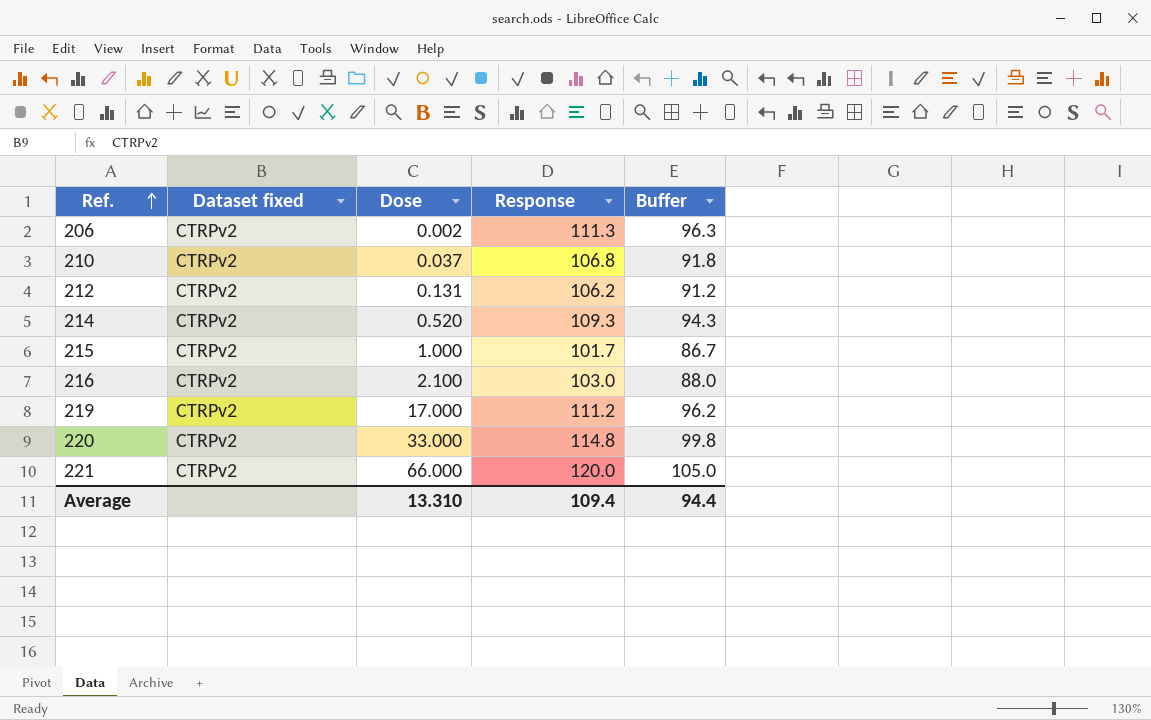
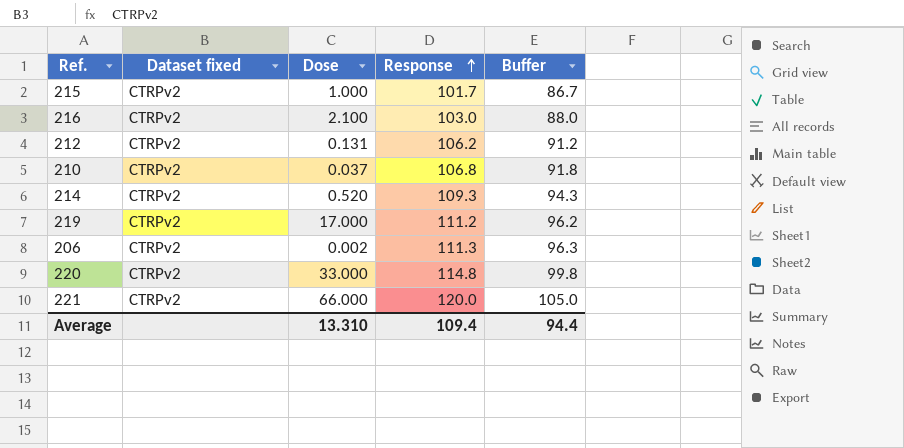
row order: Ref. ascending -> Response ascending

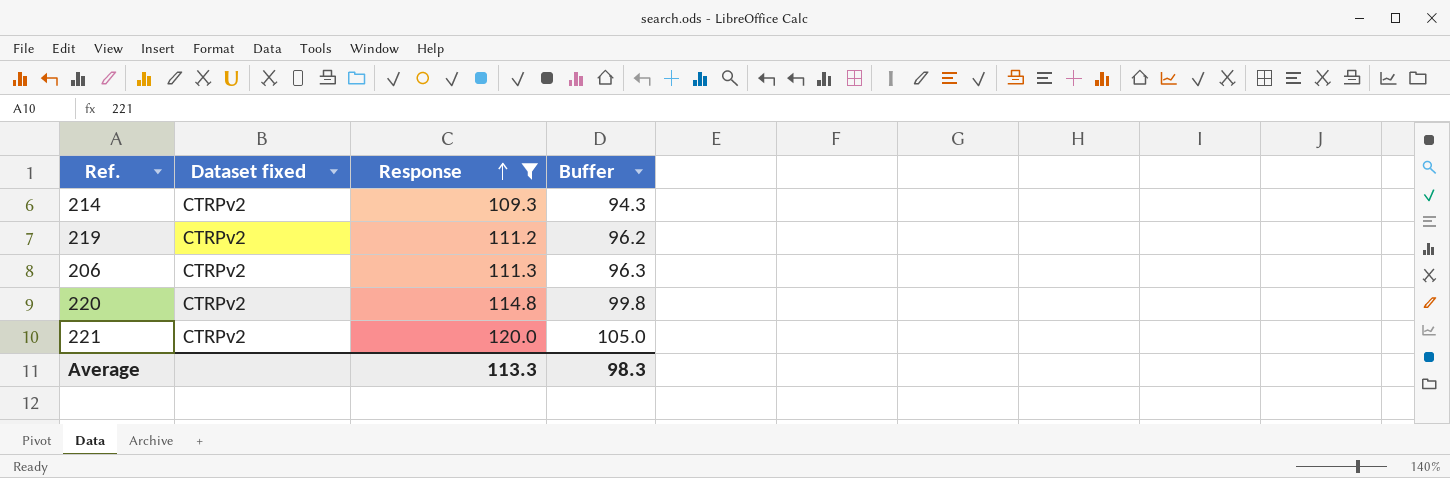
filter: none -> Response >= 109.3
column Dose | position: 3 -> none
Average | Response: 109.4 -> 113.3
Average | Buffer: 94.4 -> 98.3

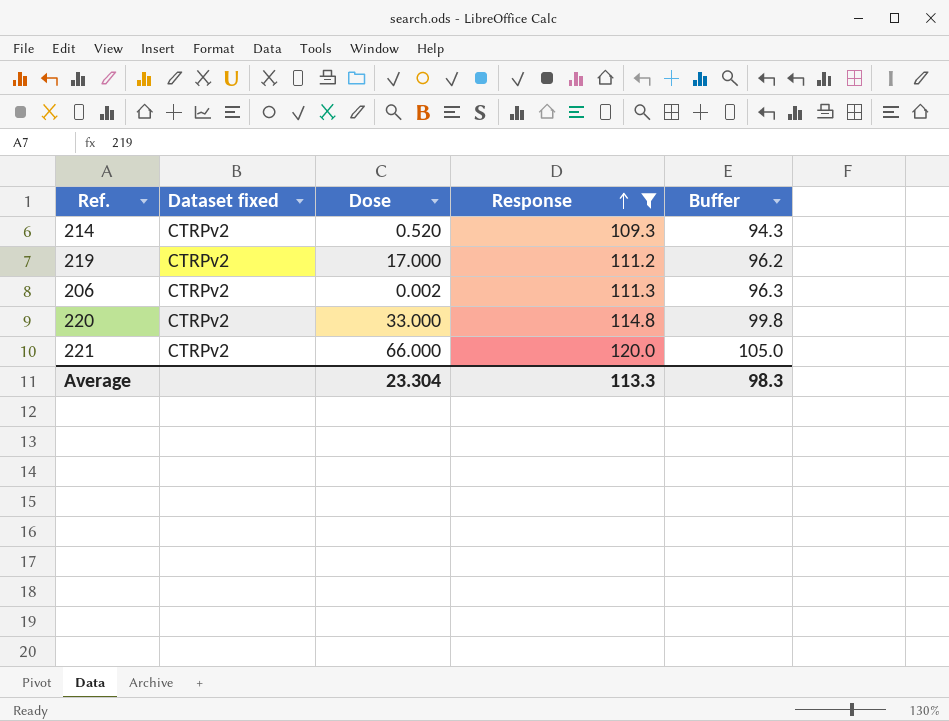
column Dose | position: none -> 3

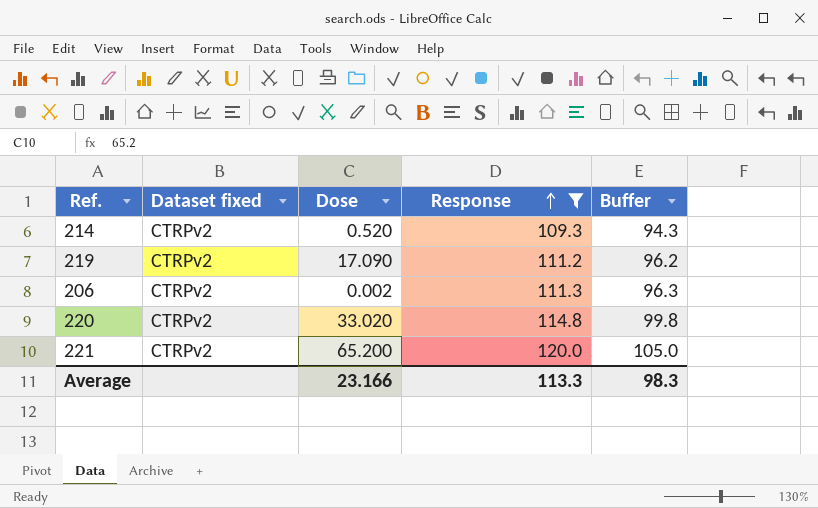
219 | Dose: 17.000 -> 17.090
220 | Dose: 33.000 -> 33.020
221 | Dose: 66.000 -> 65.200
Average | Dose: 23.304 -> 23.166

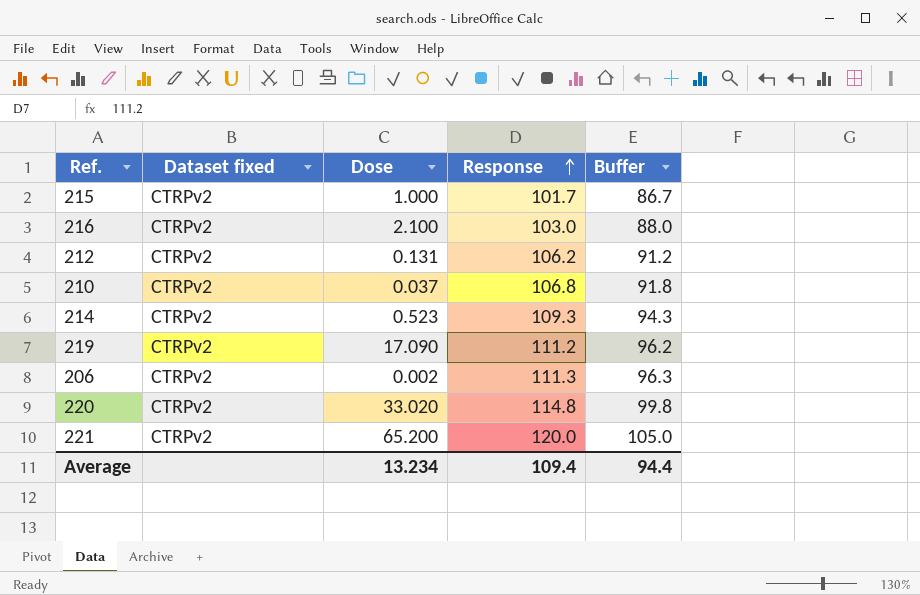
filter: Response >= 109.3 -> none
214 | Dose: 0.520 -> 0.523
Average | Dose: 23.166 -> 13.234
Average | Response: 113.3 -> 109.4
Average | Buffer: 98.3 -> 94.4

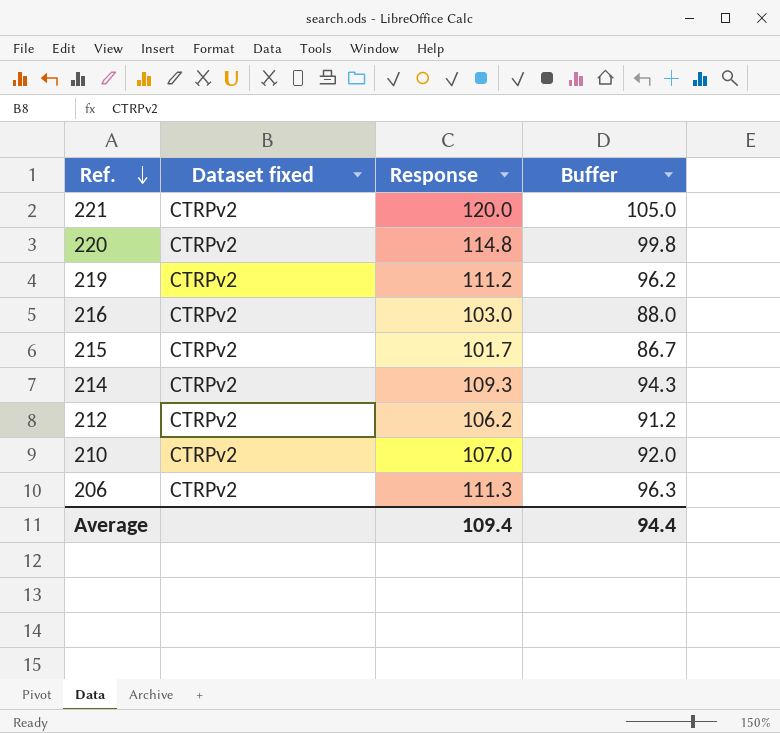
row order: Response ascending -> Ref. descending
column Dose | position: 3 -> none
210 | Response: 106.8 -> 107.0
210 | Buffer: 91.8 -> 92.0

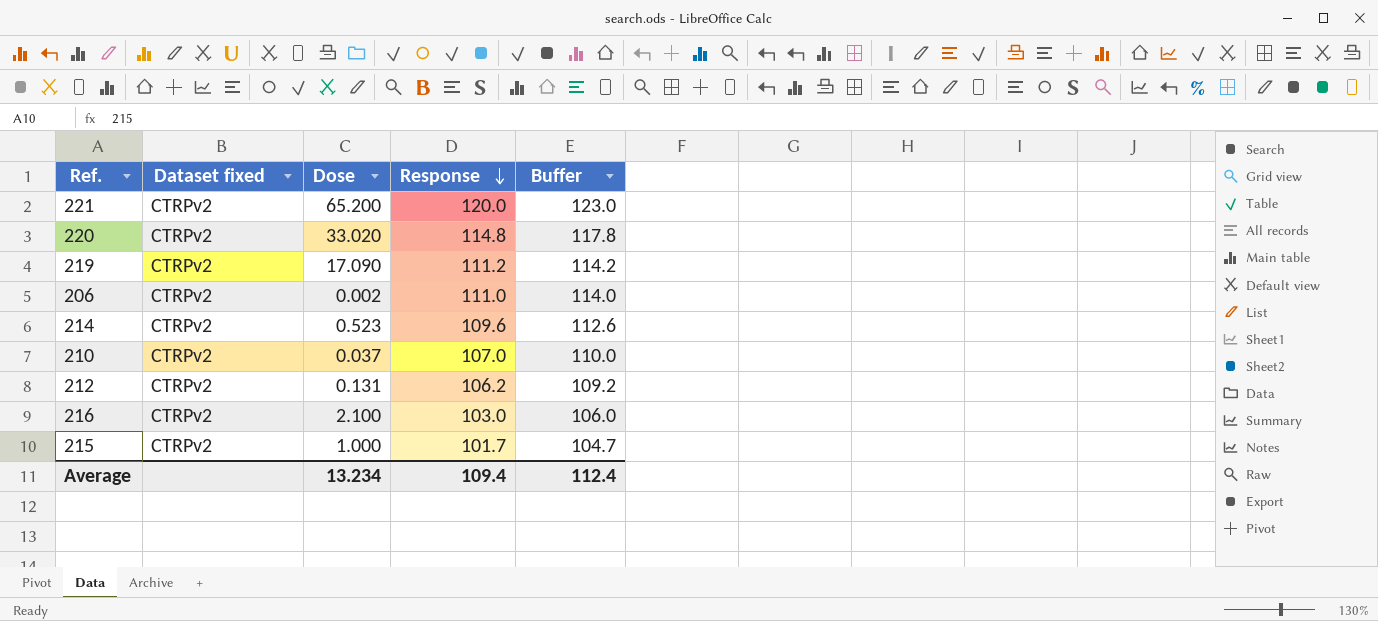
row order: Ref. descending -> Response descending
column Dose | position: none -> 3
column Buffer | formula: [Response] - 15 -> [Response] + 3
206 | Response: 111.3 -> 111.0
214 | Response: 109.3 -> 109.6
Average | Buffer: 94.4 -> 112.4

